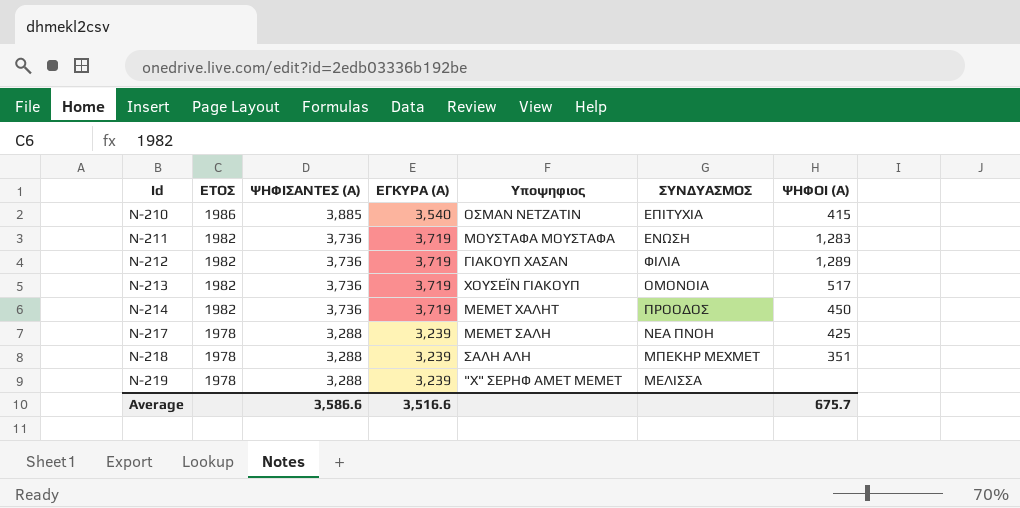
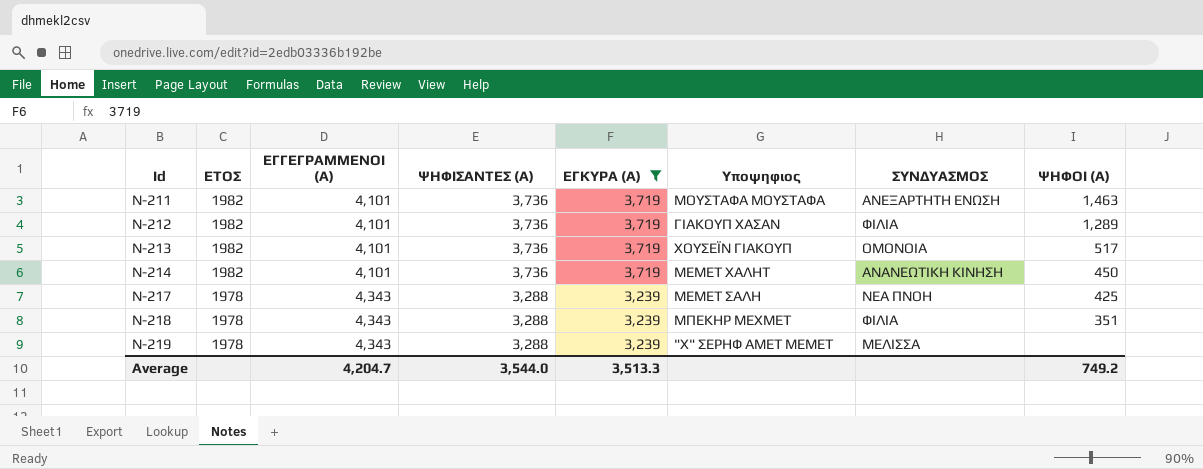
filter: none -> ΕΓΚΥΡΑ (Α) != 3,540
column ΕΓΓΕΓΡΑΜΜΕΝΟΙ (Α) | position: none -> 3
N-211 | ΣΥΝΔΥΑΣΜΟΣ: ΕΝΩΣΗ -> ΑΝΕΞΑΡΤΗΤΗ ΕΝΩΣΗ
N-211 | ΨΗΦΟΙ (Α): 1,283 -> 1,463
N-214 | ΣΥΝΔΥΑΣΜΟΣ: ΠΡΟΟΔΟΣ -> ΑΝΑΝΕΩΤΙΚΗ ΚΙΝΗΣΗ
N-218 | Υποψηφιος: ΣΑΛΗ ΑΛΗ -> ΜΠΕΚΗΡ ΜΕΧΜΕΤ
N-218 | ΣΥΝΔΥΑΣΜΟΣ: ΜΠΕΚΗΡ ΜΕΧΜΕΤ -> ΦΙΛΙΑ
Average | ΨΗΦΙΣΑΝΤΕΣ (Α): 3,586.6 -> 3,544.0
Average | ΕΓΚΥΡΑ (Α): 3,516.6 -> 3,513.3
Average | ΨΗΦΟΙ (Α): 675.7 -> 749.2

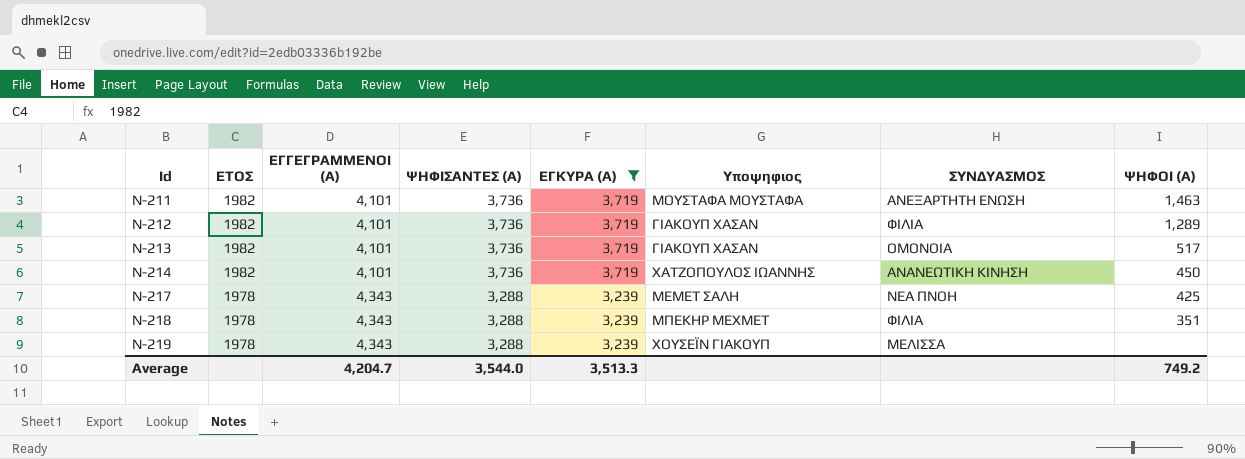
N-213 | Υποψηφιος: ΧΟΥΣΕΪΝ ΓΙΑΚΟΥΠ -> ΓΙΑΚΟΥΠ ΧΑΣΑΝ
N-214 | Υποψηφιος: ΜΕΜΕΤ ΧΑΛΗΤ -> ΧΑΤΖΟΠΟΥΛΟΣ ΙΩΑΝΝΗΣ
N-219 | Υποψηφιος: "Χ" ΣΕΡΗΦ ΑΜΕΤ ΜΕΜΕΤ -> ΧΟΥΣΕΪΝ ΓΙΑΚΟΥΠ

